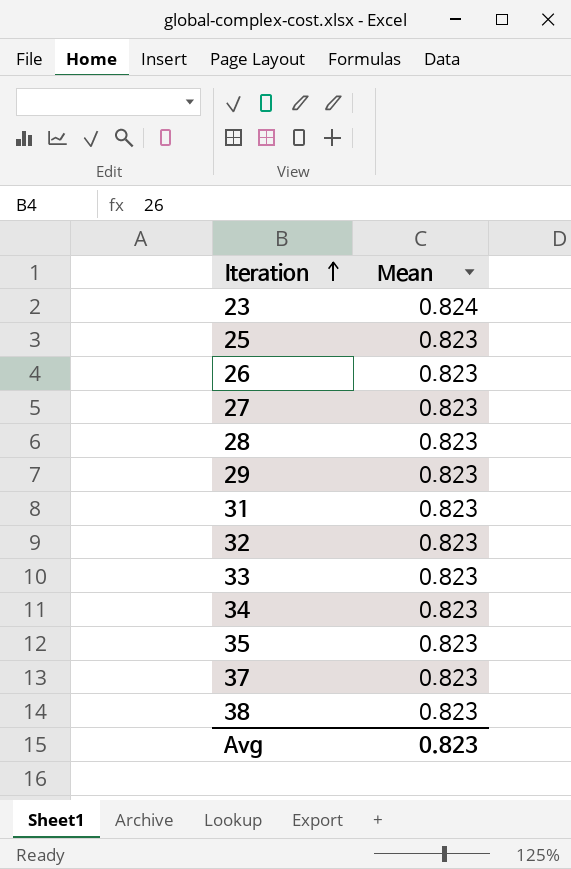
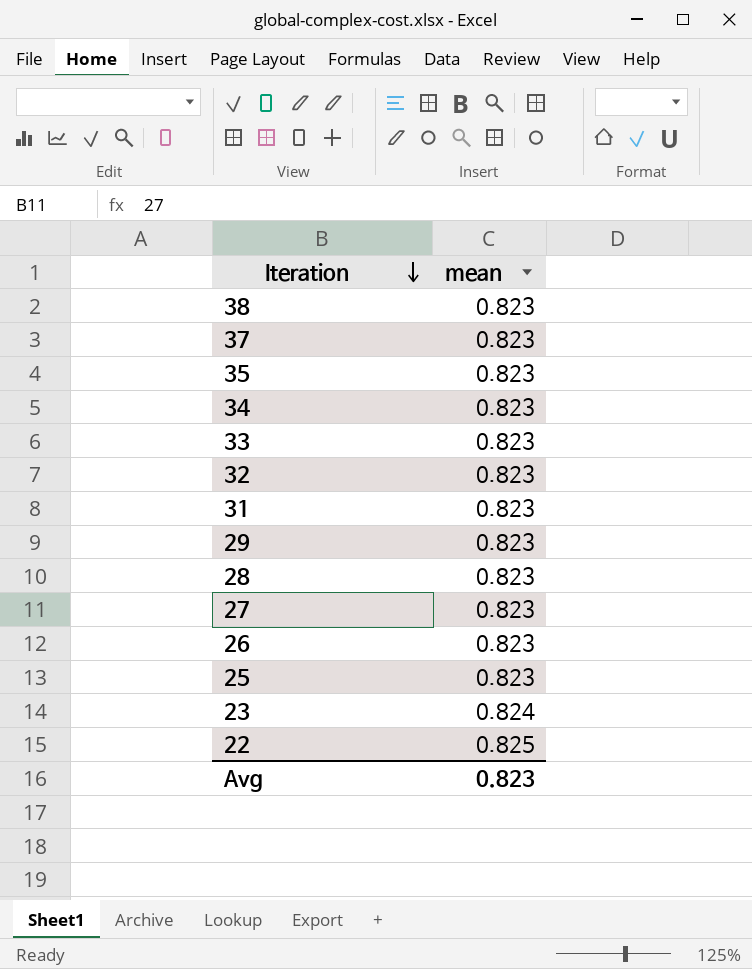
row order: Iteration ascending -> Iteration descending
column name: Mean -> mean
row 22: none -> 0.825

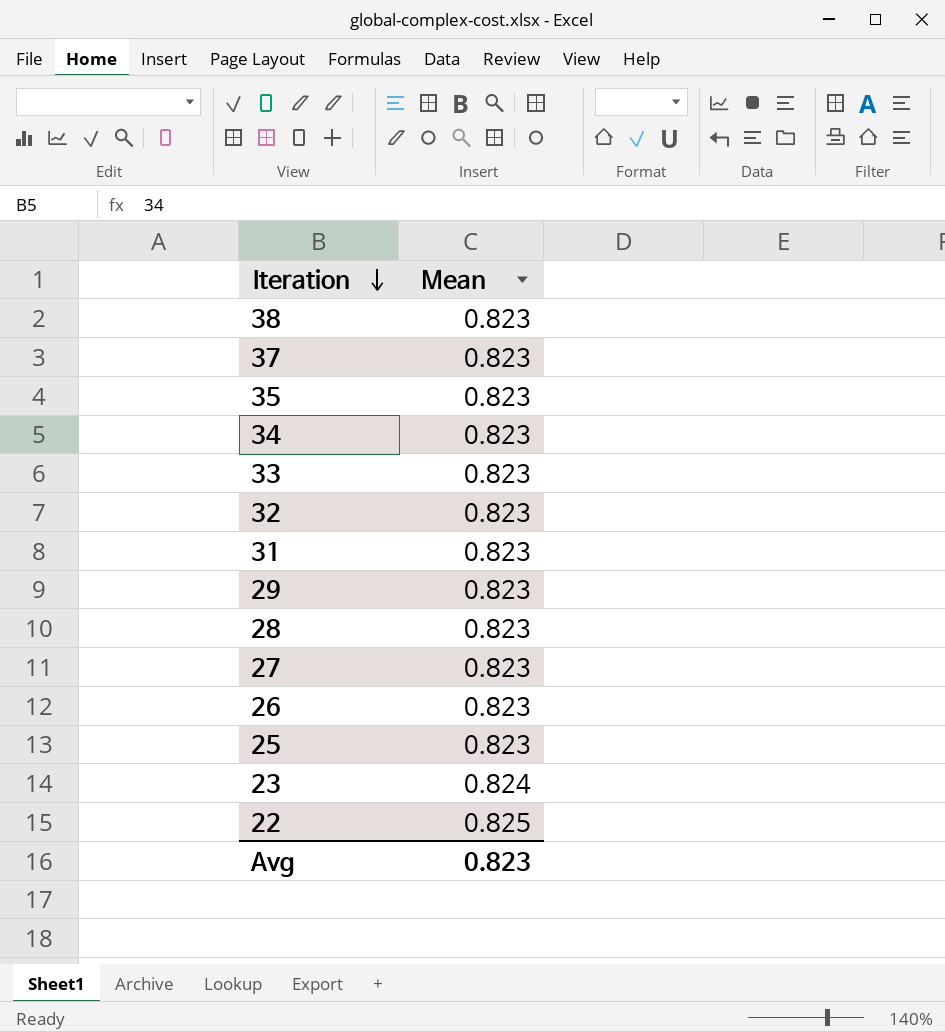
column name: mean -> Mean

